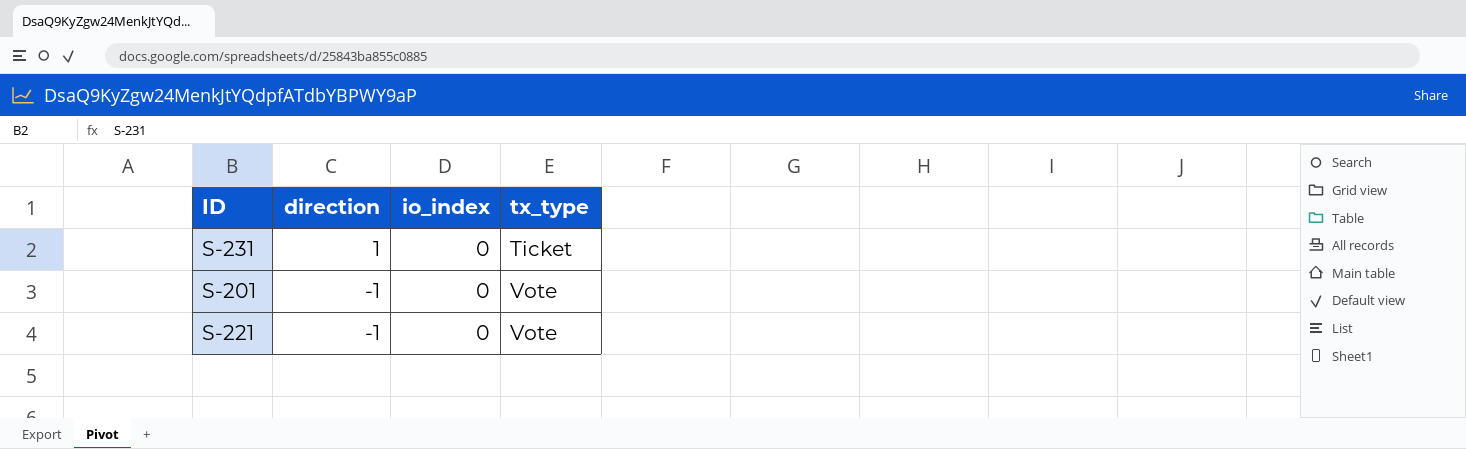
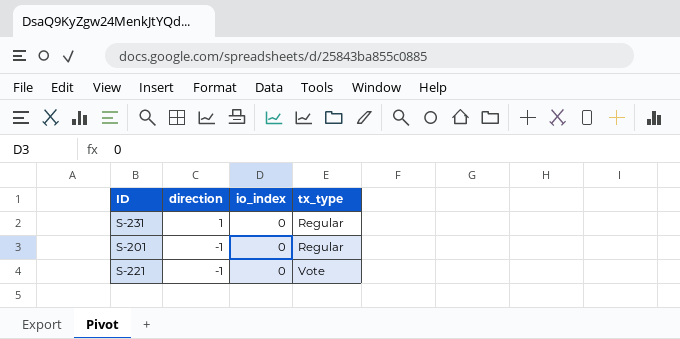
S-231 | tx_type: Ticket -> Regular
S-201 | tx_type: Vote -> Regular

